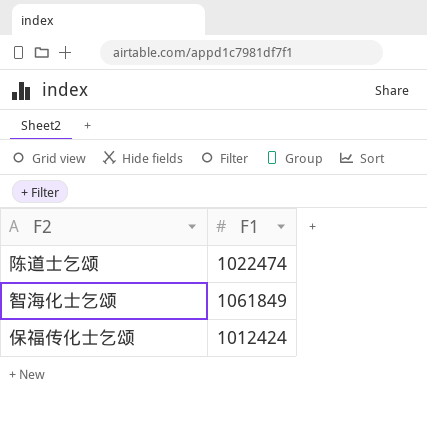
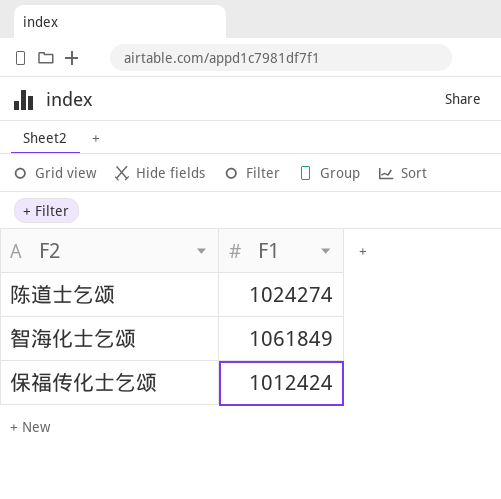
陈道士乞颂 | F1: 1022474 -> 1024274

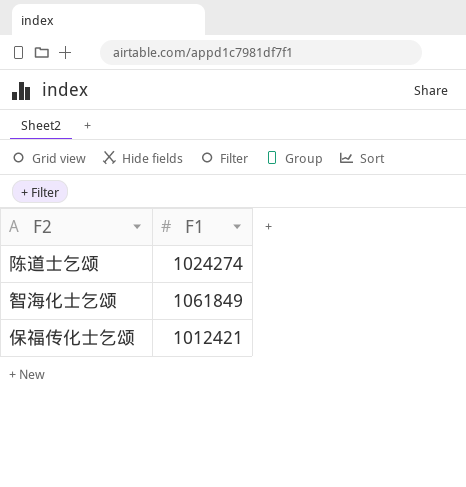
保福传化士乞颂 | F1: 1012424 -> 1012421

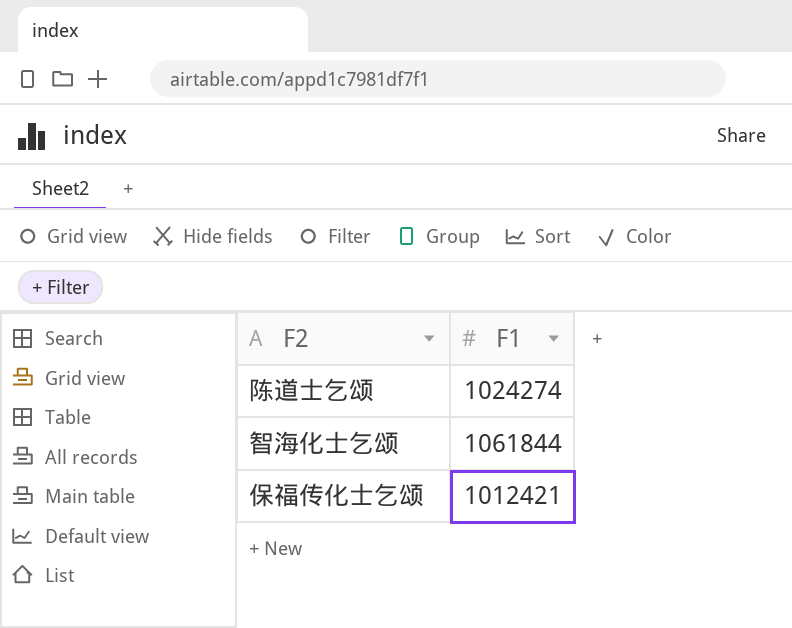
智海化士乞颂 | F1: 1061849 -> 1061844

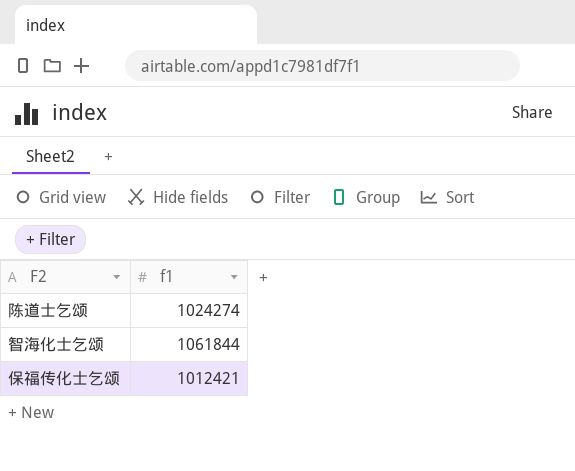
column name: F1 -> f1

